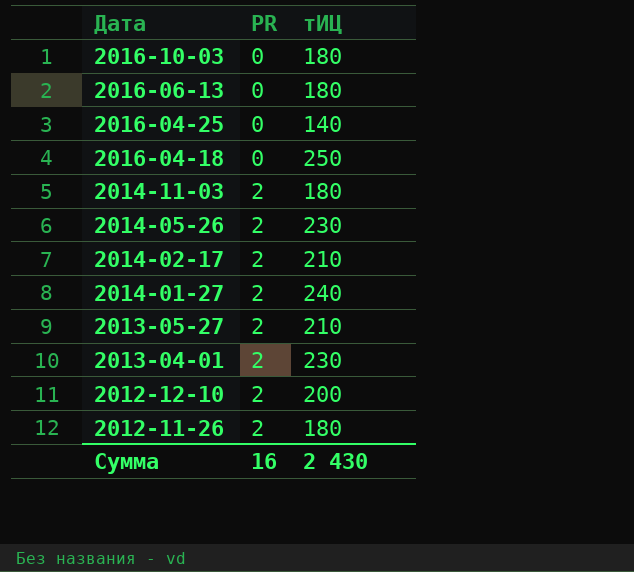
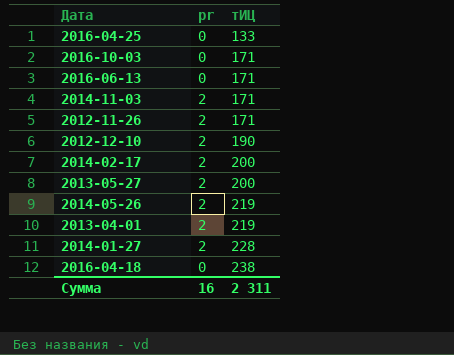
row order: Дата descending -> тИЦ ascending
column name: PR -> pr
2016-04-25 | тИЦ: 140 -> 133
2016-10-03 | тИЦ: 180 -> 171
2016-06-13 | тИЦ: 180 -> 171
2014-11-03 | тИЦ: 180 -> 171
2012-11-26 | тИЦ: 180 -> 171
2012-12-10 | тИЦ: 200 -> 190
2014-02-17 | тИЦ: 210 -> 200
2013-05-27 | тИЦ: 210 -> 200
2014-05-26 | тИЦ: 230 -> 219
2013-04-01 | тИЦ: 230 -> 219
2014-01-27 | тИЦ: 240 -> 228
2016-04-18 | тИЦ: 250 -> 238
Сумма | тИЦ: 2 430 -> 2 311

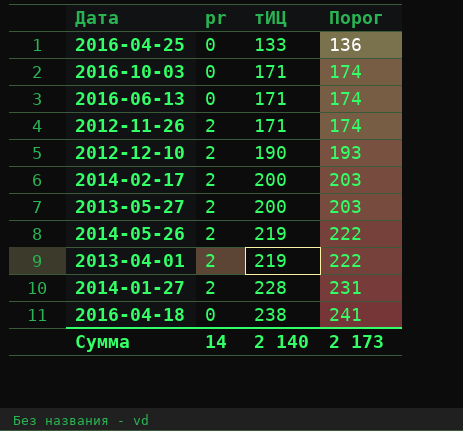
column Порог | formula: none -> [тИЦ] + 3
row 2014-11-03: 2 | 171 -> none
Сумма | pr: 16 -> 14
Сумма | тИЦ: 2 311 -> 2 140

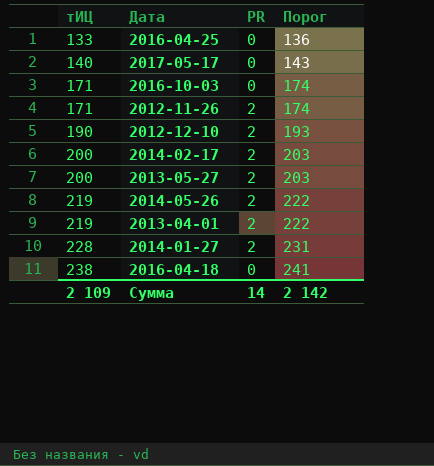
column тИЦ | position: 3 -> 1
column name: pr -> PR
row 2016-06-13: 0 | 171 | 174 -> none
row 2017-05-17: none -> 140 | 0 | 143
Сумма | тИЦ: 2 140 -> 2 109
Сумма | Порог: 2 173 -> 2 142

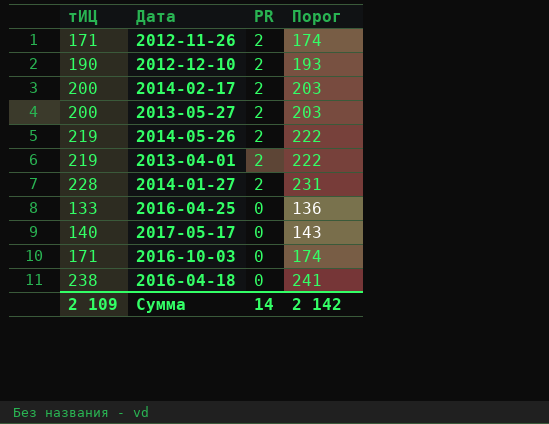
row order: тИЦ ascending -> PR descending

